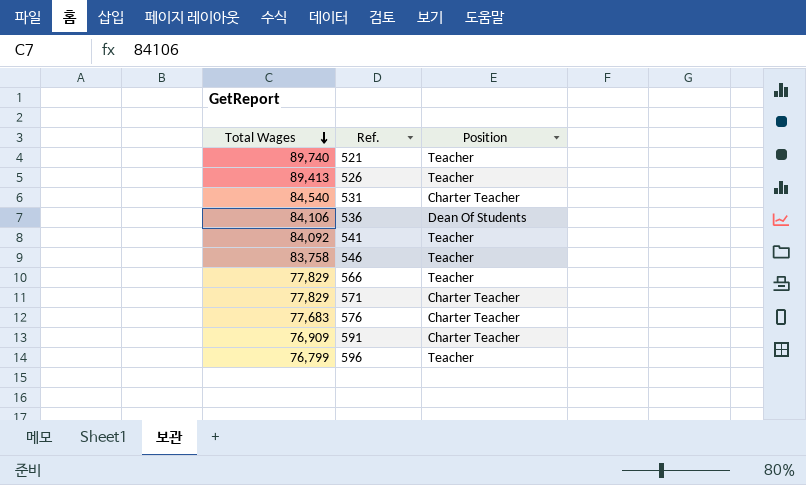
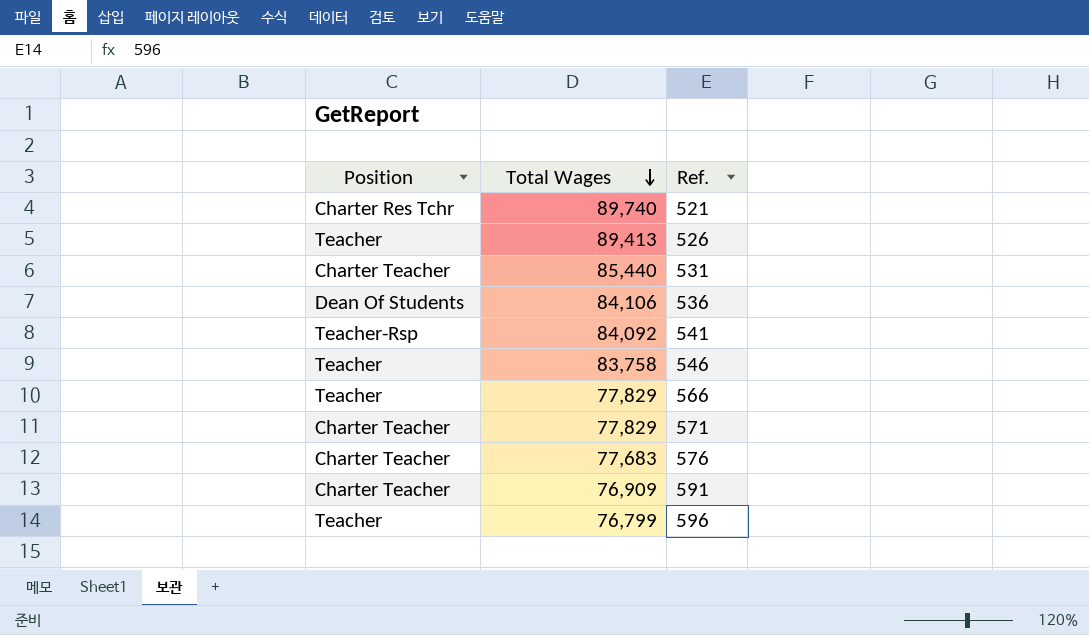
column Position | position: 3 -> 1
521 | Position: Teacher -> Charter Res Tchr
531 | Total Wages: 84,540 -> 85,440
541 | Position: Teacher -> Teacher-Rsp

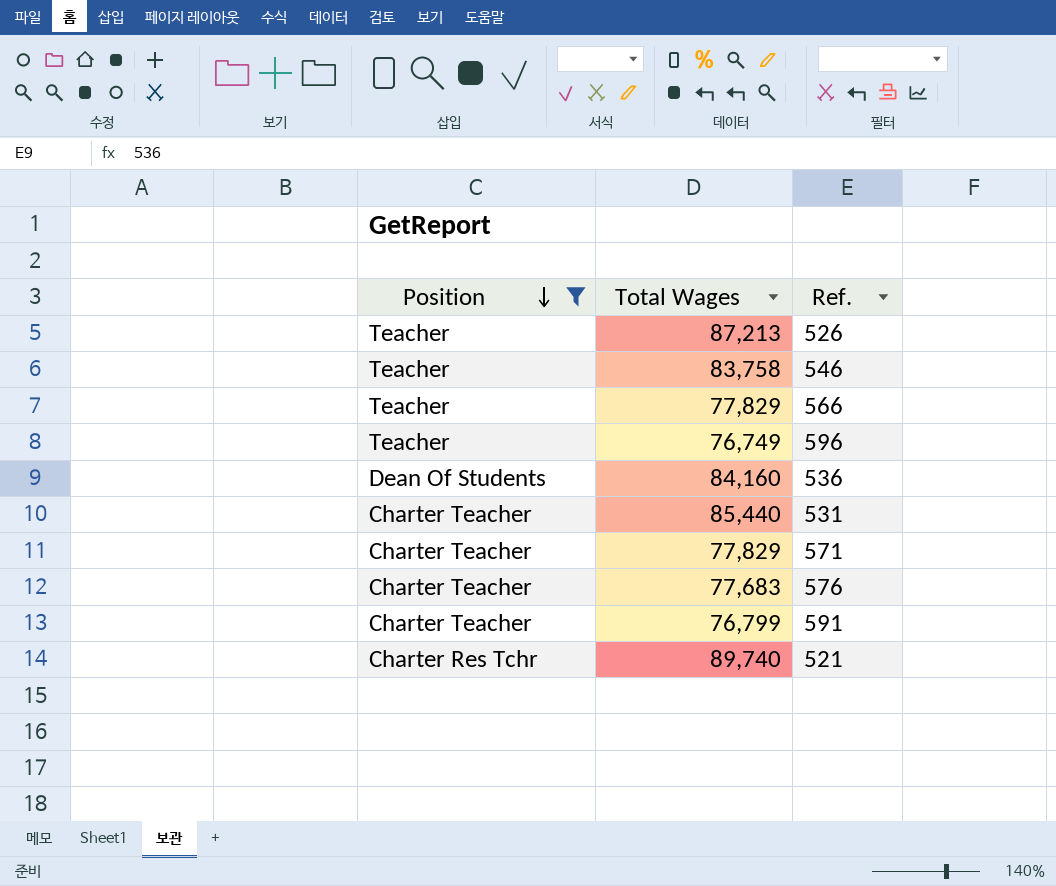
filter: none -> Position != Teacher-Rsp
row order: Total Wages descending -> Position descending
526 | Total Wages: 89,413 -> 87,213
596 | Total Wages: 76,799 -> 76,749
536 | Total Wages: 84,106 -> 84,160
591 | Total Wages: 76,909 -> 76,799

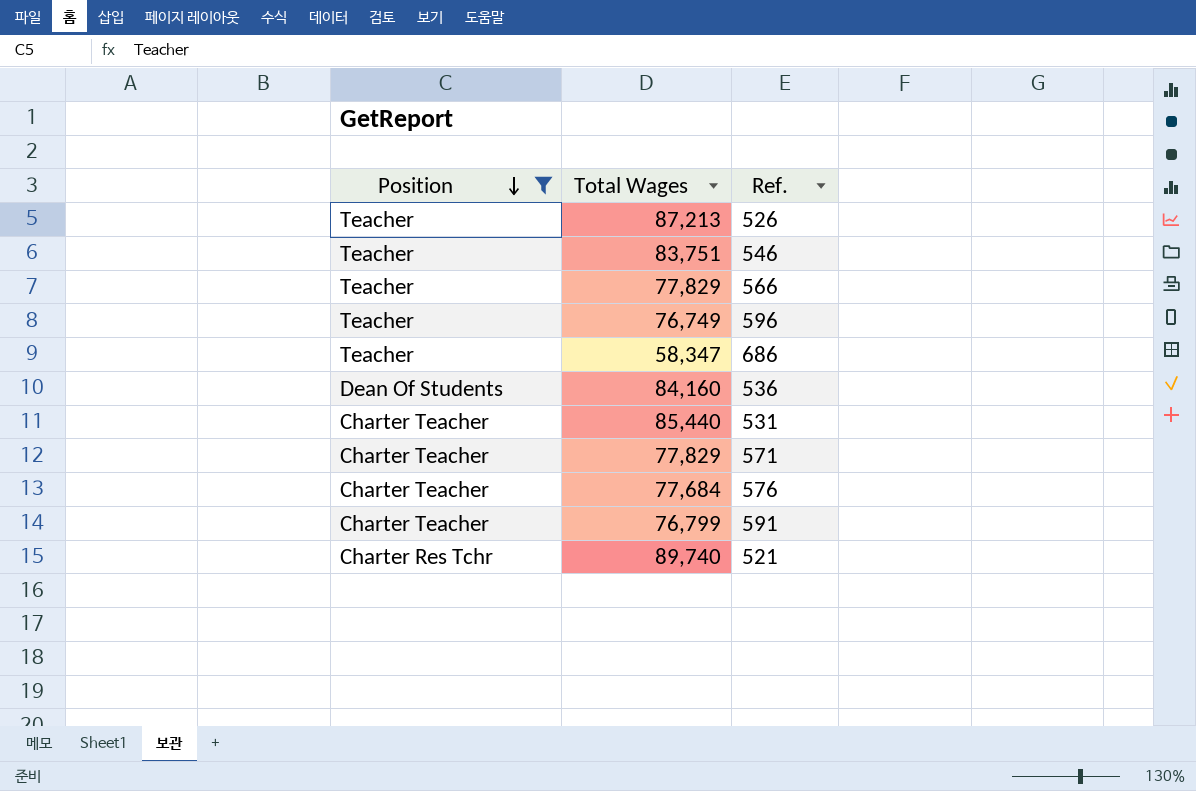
546 | Total Wages: 83,758 -> 83,751
row 686: none -> Teacher | 58,347
576 | Total Wages: 77,683 -> 77,684

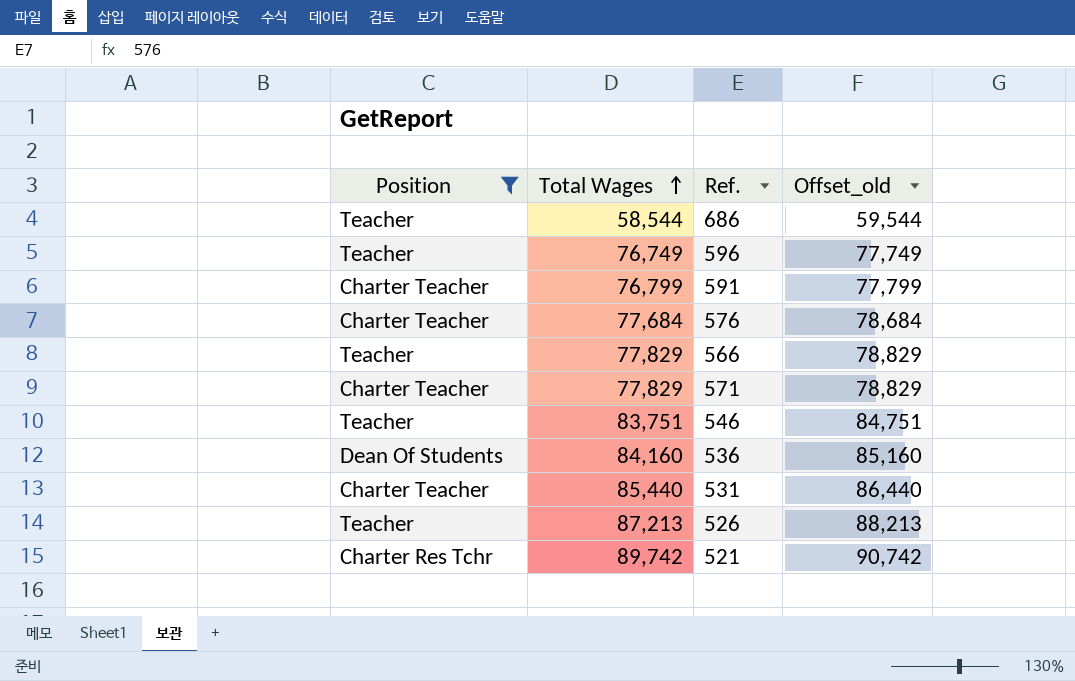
row order: Position descending -> Total Wages ascending
column Offset_old | formula: none -> [Total Wages] + 1000
686 | Total Wages: 58,347 -> 58,544
521 | Total Wages: 89,740 -> 89,742

